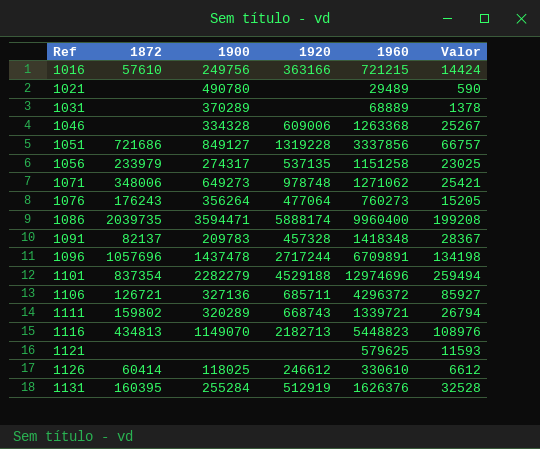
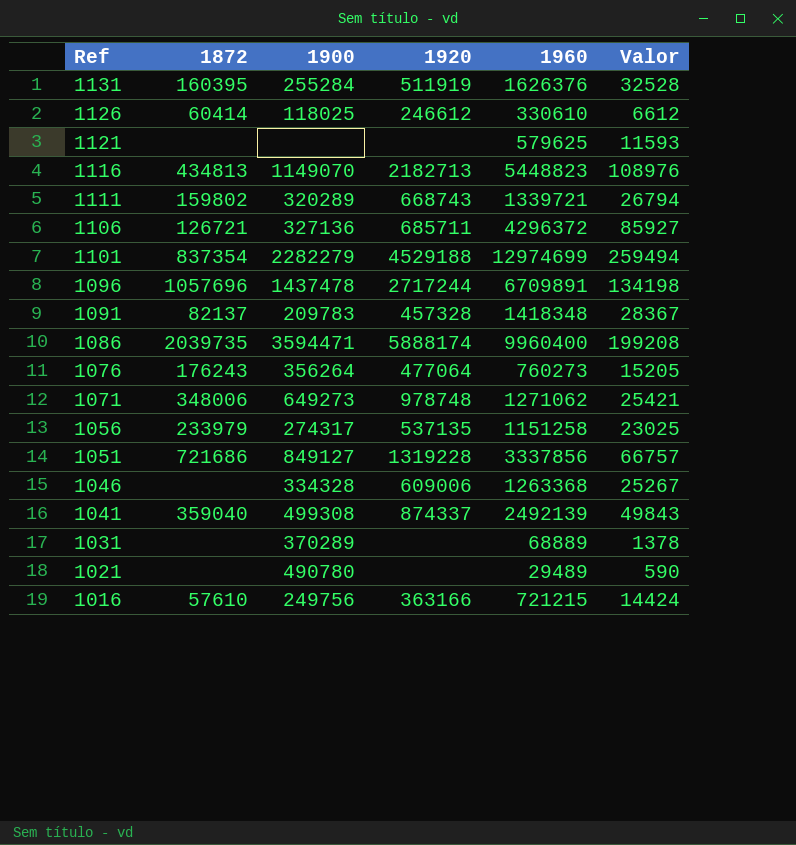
row order: Ref ascending -> Ref descending
1131 | 1920: 512919 -> 511919
1101 | 1960: 12974696 -> 12974699
row 1041: none -> 359040 | 499308 | 874337 | 2492139 | 49843

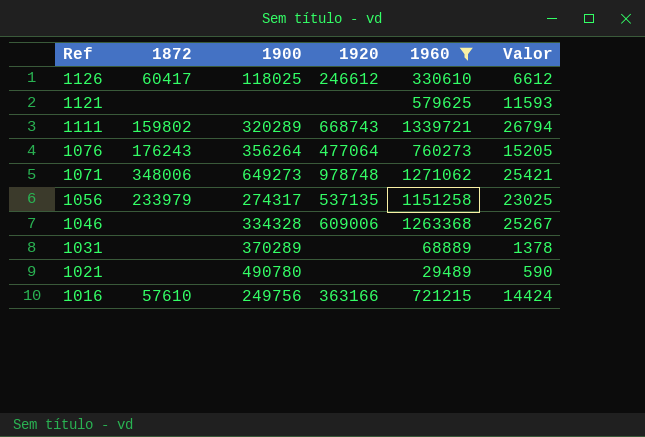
filter: none -> 1960 <= 1339721
1126 | 1872: 60414 -> 60417

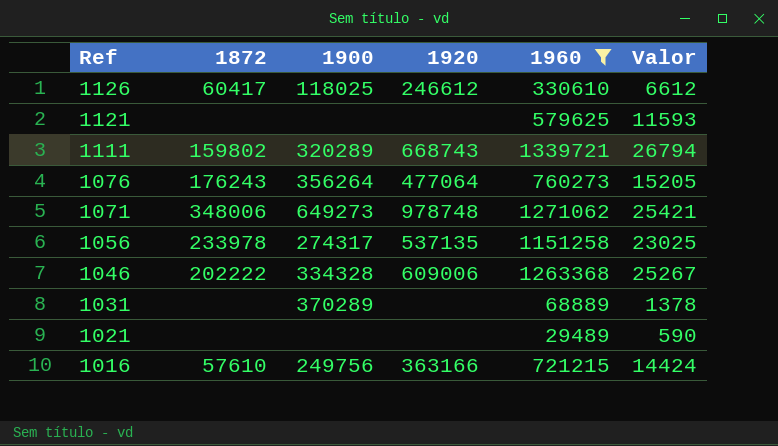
1056 | 1872: 233979 -> 233978
1046 | 1872: none -> 202222
1021 | 1900: 490780 -> none

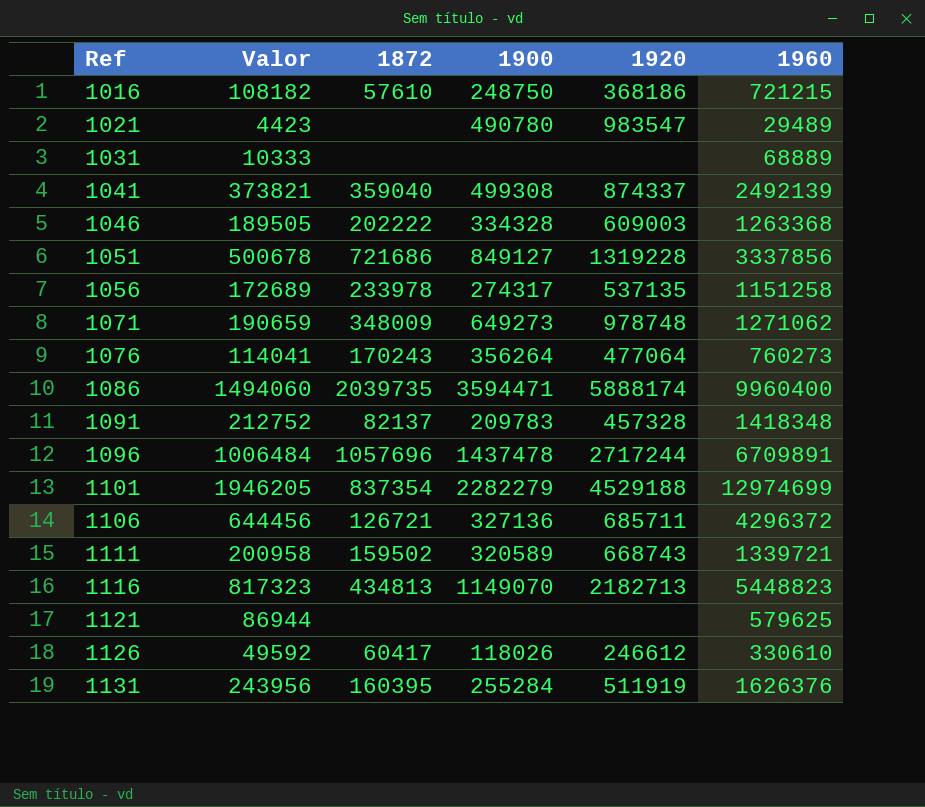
filter: 1960 <= 1339721 -> none
row order: Ref descending -> Ref ascending
column Valor | formula: [1960] * 0,02 -> [1960] * 0,15
column Valor | position: 6 -> 2
1016 | 1900: 249756 -> 248750
1016 | 1920: 363166 -> 368186
1021 | 1900: none -> 490780
1021 | 1920: none -> 983547
1031 | 1900: 370289 -> none
1046 | 1920: 609006 -> 609003
1071 | 1872: 348006 -> 348009
1076 | 1872: 176243 -> 170243
1111 | 1872: 159802 -> 159502
1111 | 1900: 320289 -> 320589
1126 | 1900: 118025 -> 118026

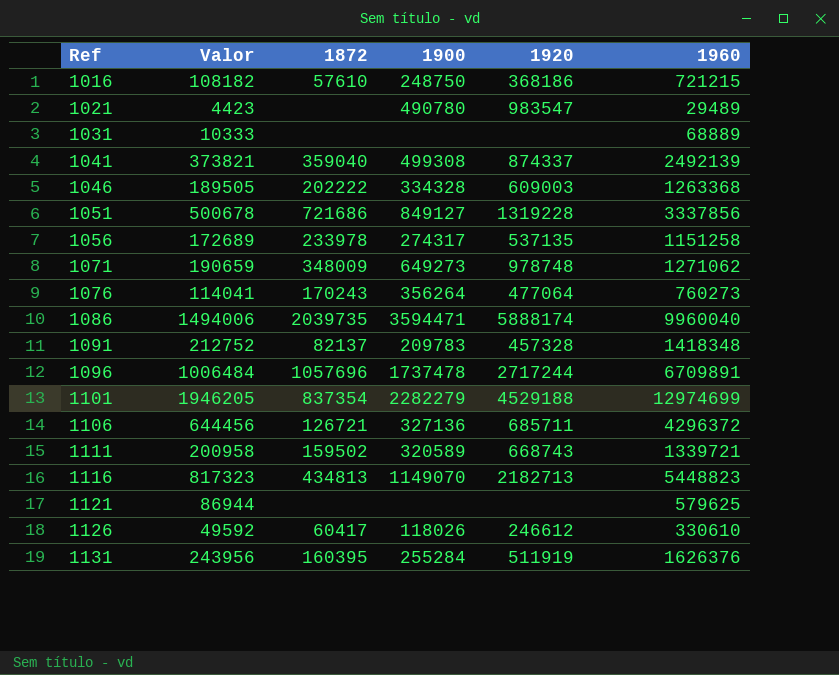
1086 | Valor: 1494060 -> 1494006
1086 | 1960: 9960400 -> 9960040
1096 | 1900: 1437478 -> 1737478

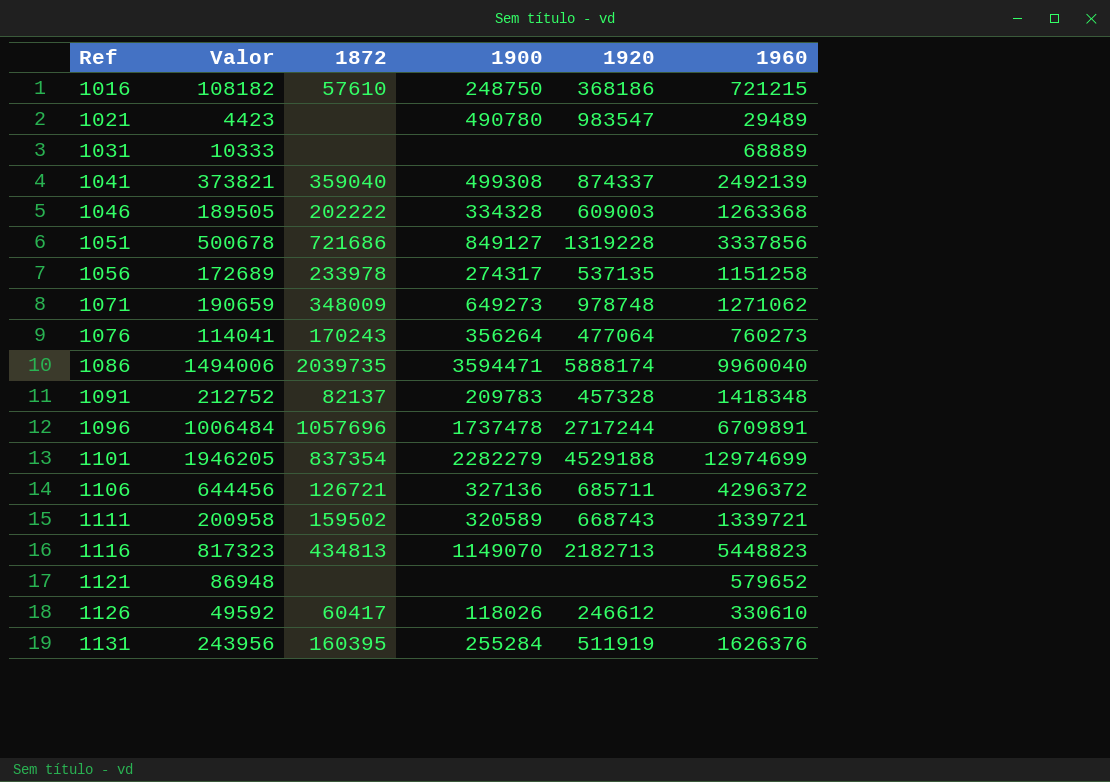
1121 | Valor: 86944 -> 86948
1121 | 1960: 579625 -> 579652

